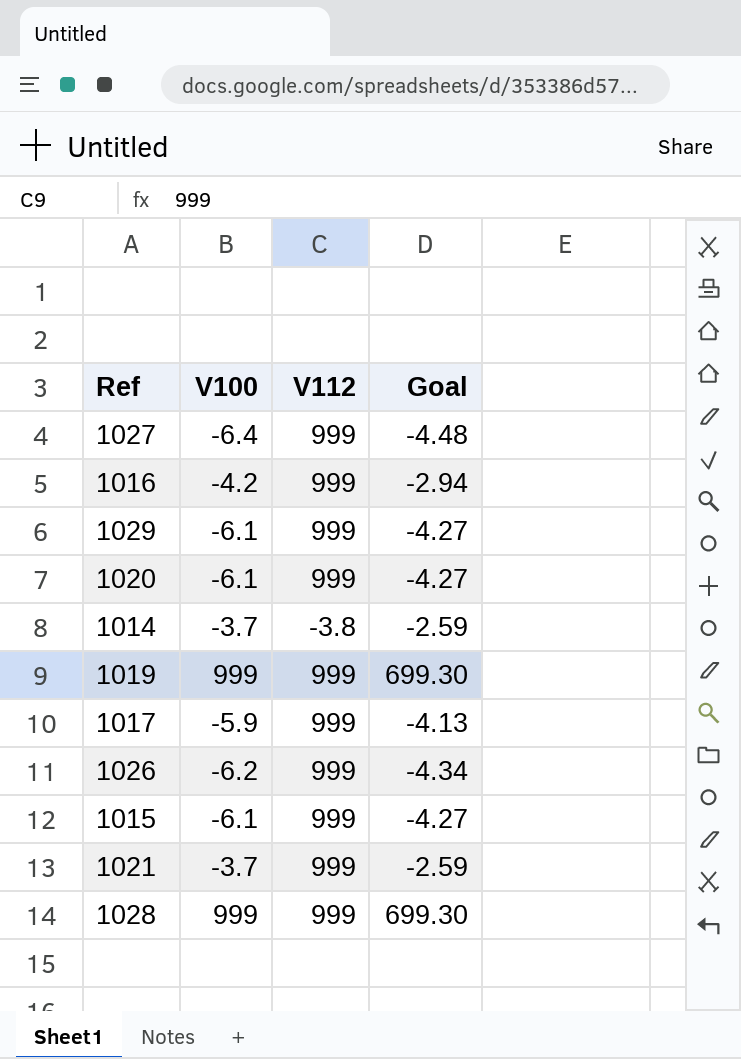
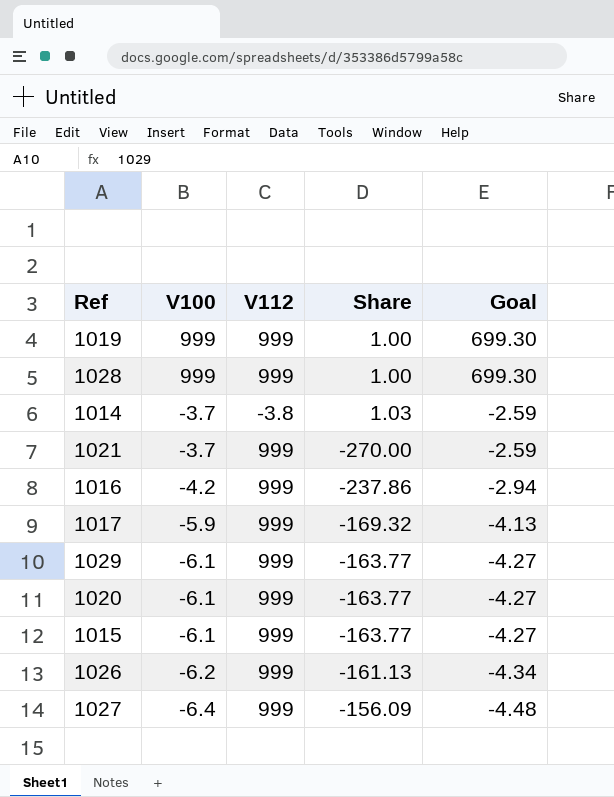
row order: none -> V100 descending
column Share | formula: none -> [V112] / [V100]

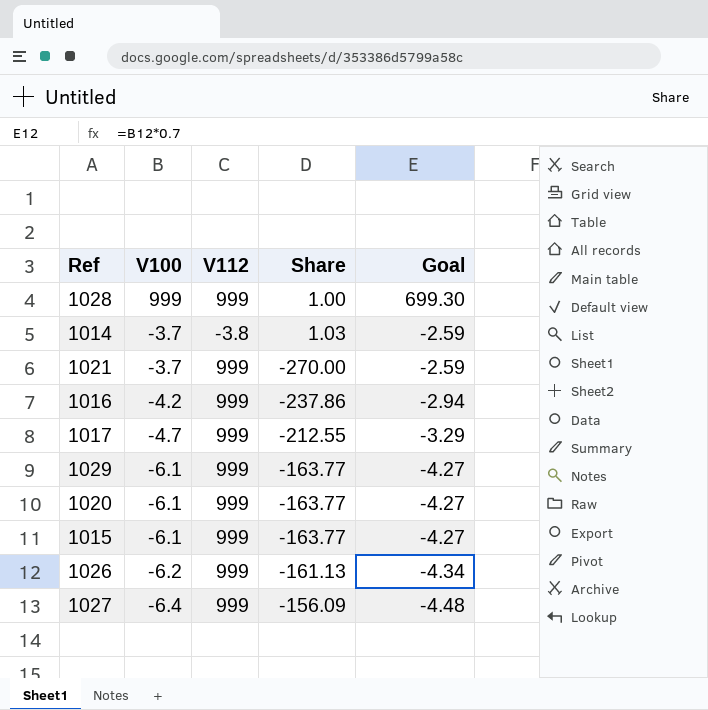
row 1019: 999 | 999 | 1.00 | 699.30 -> none
1017 | V100: -5.9 -> -4.7
1017 | Share: -169.32 -> -212.55
1017 | Goal: -4.13 -> -3.29

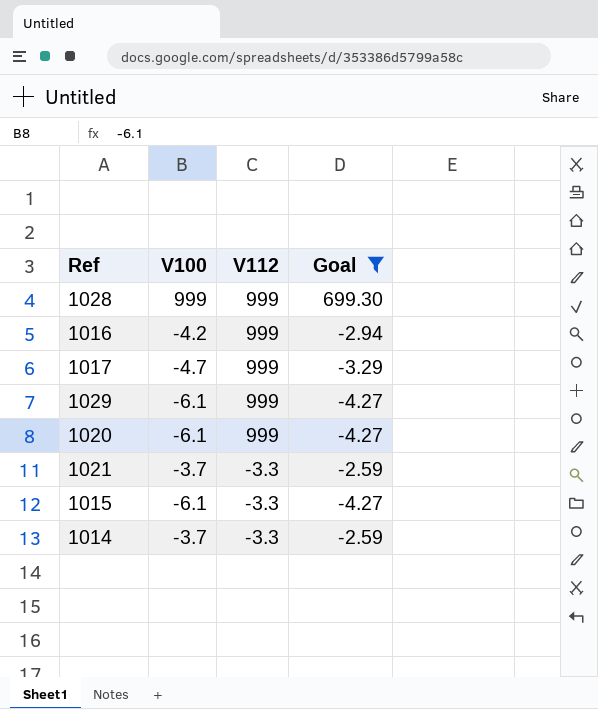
filter: none -> Goal >= -4.27
row order: V100 descending -> V112 descending
column Share | formula: [V112] / [V100] -> none
1021 | V112: 999 -> -3.3
1015 | V112: 999 -> -3.3
1014 | V112: -3.8 -> -3.3

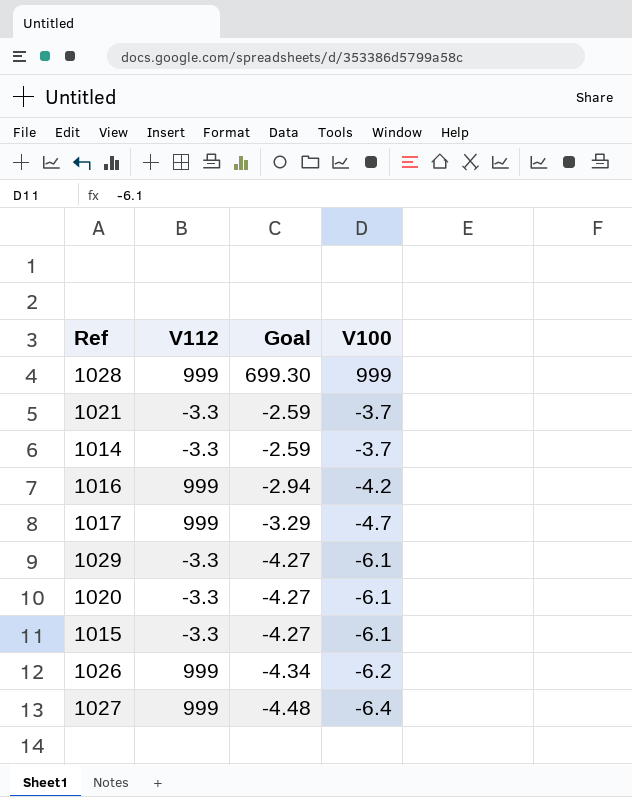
filter: Goal >= -4.27 -> none
row order: V112 descending -> Goal descending
column V100 | position: 2 -> 4
1029 | V112: 999 -> -3.3
1020 | V112: 999 -> -3.3

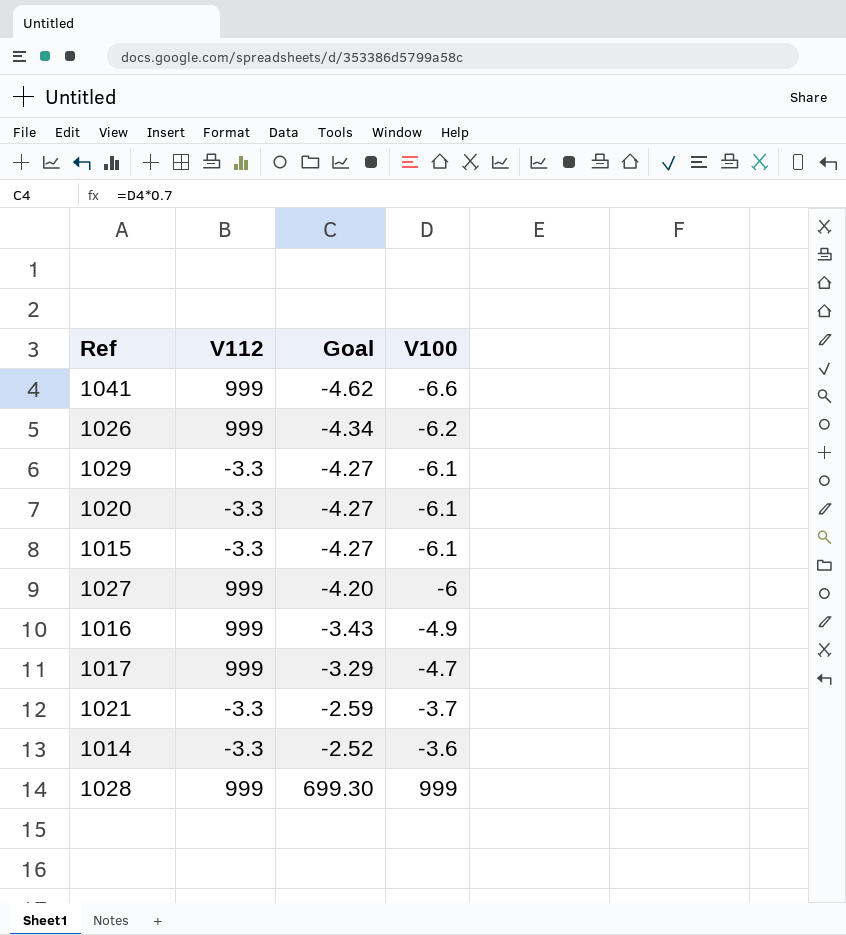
row order: Goal descending -> Goal ascending
row 1041: none -> 999 | -4.62 | -6.6
1027 | Goal: -4.48 -> -4.20
1027 | V100: -6.4 -> -6
1016 | Goal: -2.94 -> -3.43
1016 | V100: -4.2 -> -4.9
1014 | Goal: -2.59 -> -2.52
1014 | V100: -3.7 -> -3.6

